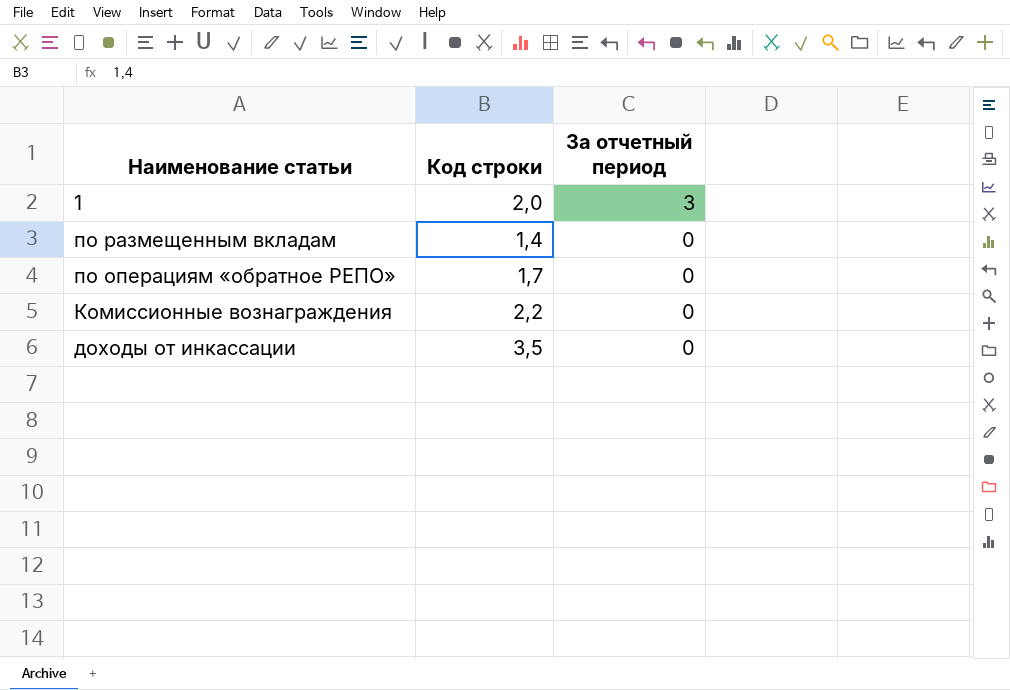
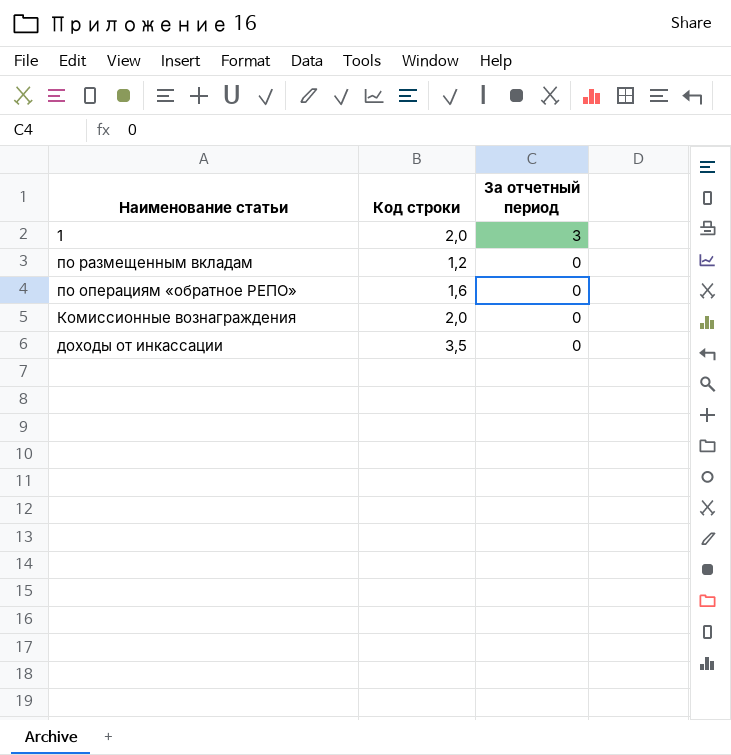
по размещенным вкладам | Код строки: 1,4 -> 1,2
по операциям «обратное РЕПО» | Код строки: 1,7 -> 1,6
Комиссионные вознаграждения | Код строки: 2,2 -> 2,0

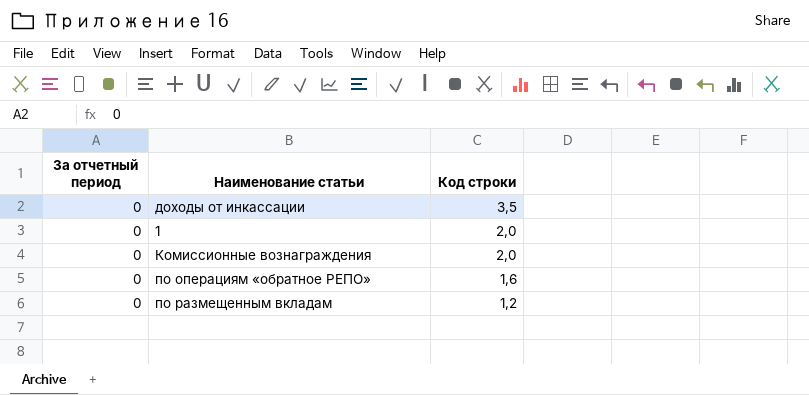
row order: За отчетный период descending -> Код строки descending
column За отчетный период | position: 3 -> 1
1 | За отчетный период: 3 -> 0

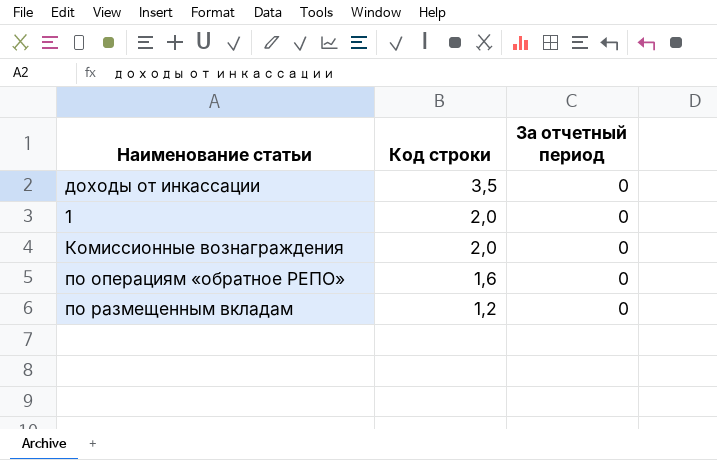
column За отчетный период | position: 1 -> 3

